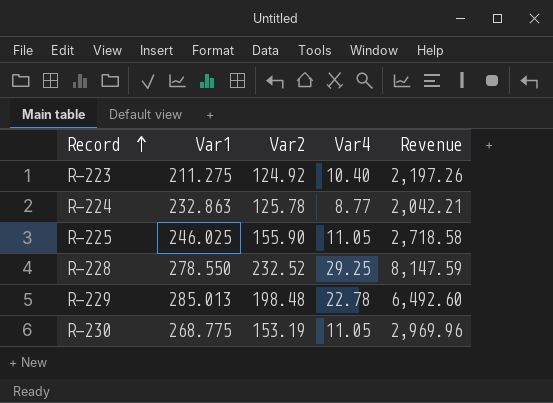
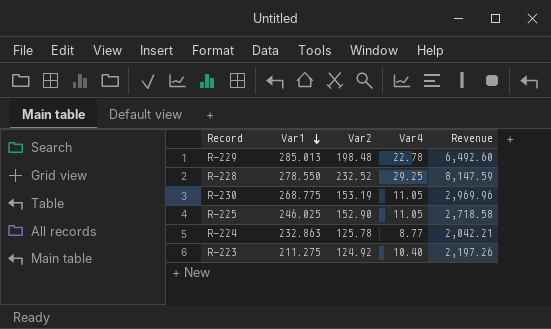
row order: Record ascending -> Var1 descending
R-225 | Var2: 155.90 -> 152.90

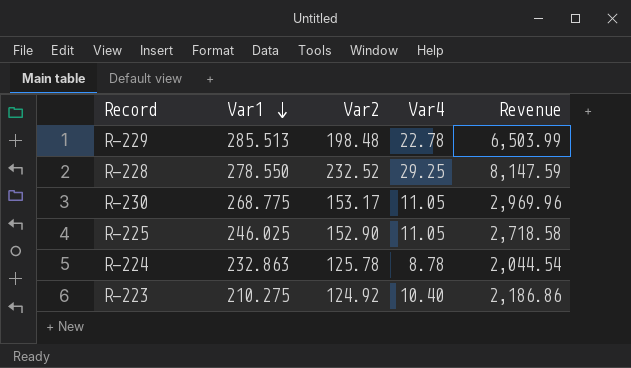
R-229 | Var1: 285.013 -> 285.513
R-229 | Revenue: 6,492.60 -> 6,503.99
R-230 | Var2: 153.19 -> 153.17
R-224 | Var4: 8.77 -> 8.78
R-224 | Revenue: 2,042.21 -> 2,044.54
R-223 | Var1: 211.275 -> 210.275
R-223 | Revenue: 2,197.26 -> 2,186.86

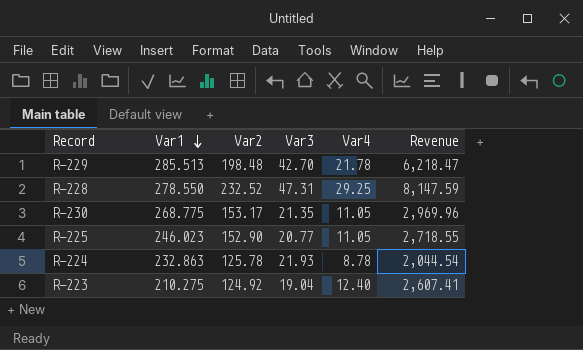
column Var3 | position: none -> 4
R-229 | Var4: 22.78 -> 21.78
R-229 | Revenue: 6,503.99 -> 6,218.47
R-225 | Var1: 246.025 -> 246.023
R-225 | Revenue: 2,718.58 -> 2,718.55
R-223 | Var4: 10.40 -> 12.40
R-223 | Revenue: 2,186.86 -> 2,607.41

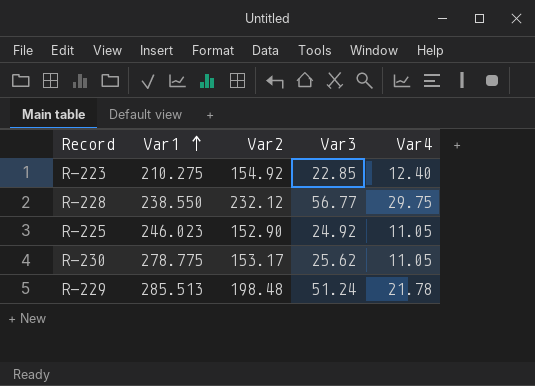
row order: Var1 descending -> Var1 ascending
column Revenue | formula: [Var1] * [Var4] -> none
row R-224: 232.863 | 125.78 | 21.93 | 8.78 | 2,044.54 -> none
R-223 | Var2: 124.92 -> 154.92
R-223 | Var3: 19.04 -> 22.85
R-228 | Var1: 278.550 -> 238.550
R-228 | Var2: 232.52 -> 232.12
R-228 | Var3: 47.31 -> 56.77
R-228 | Var4: 29.25 -> 29.75
R-225 | Var3: 20.77 -> 24.92
R-230 | Var1: 268.775 -> 278.775
R-230 | Var3: 21.35 -> 25.62
R-229 | Var3: 42.70 -> 51.24

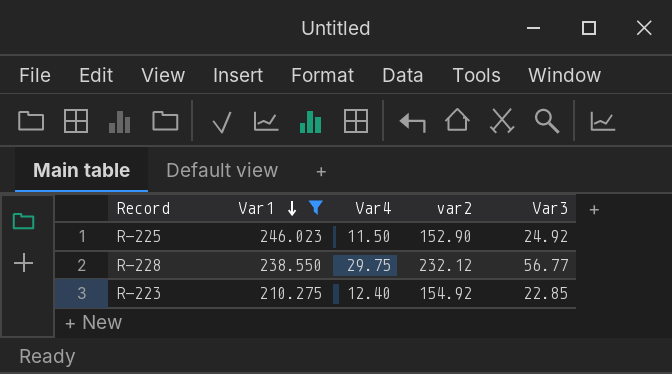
filter: none -> Var1 <= 246.023
row order: Var1 ascending -> Var1 descending
column Var4 | position: 5 -> 3
column name: Var2 -> var2
R-225 | Var4: 11.05 -> 11.50

